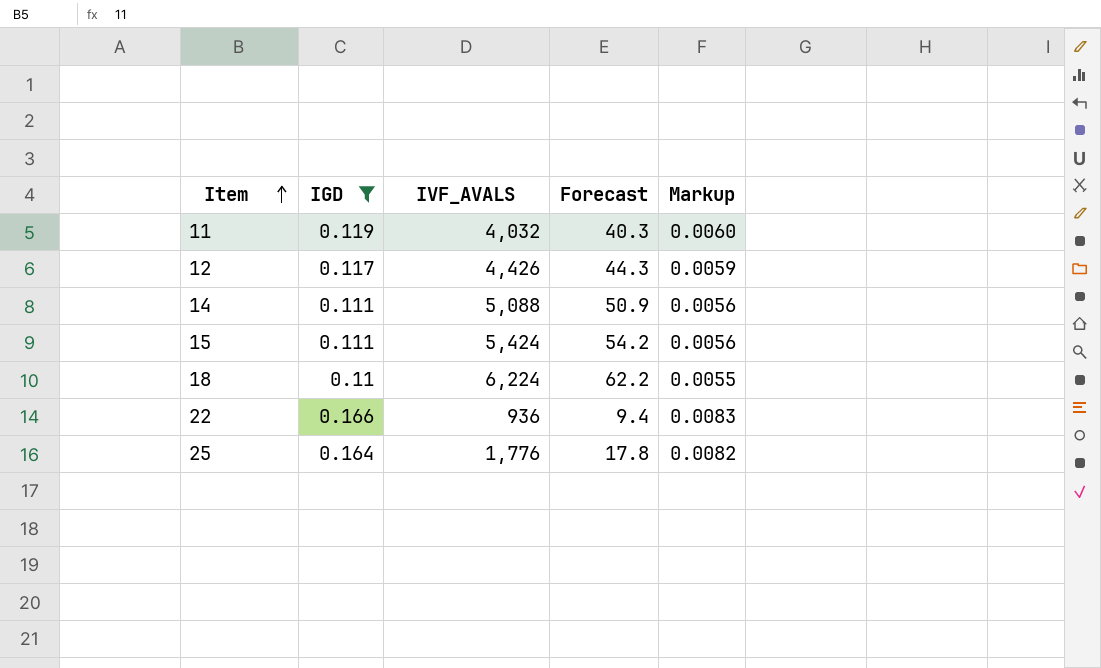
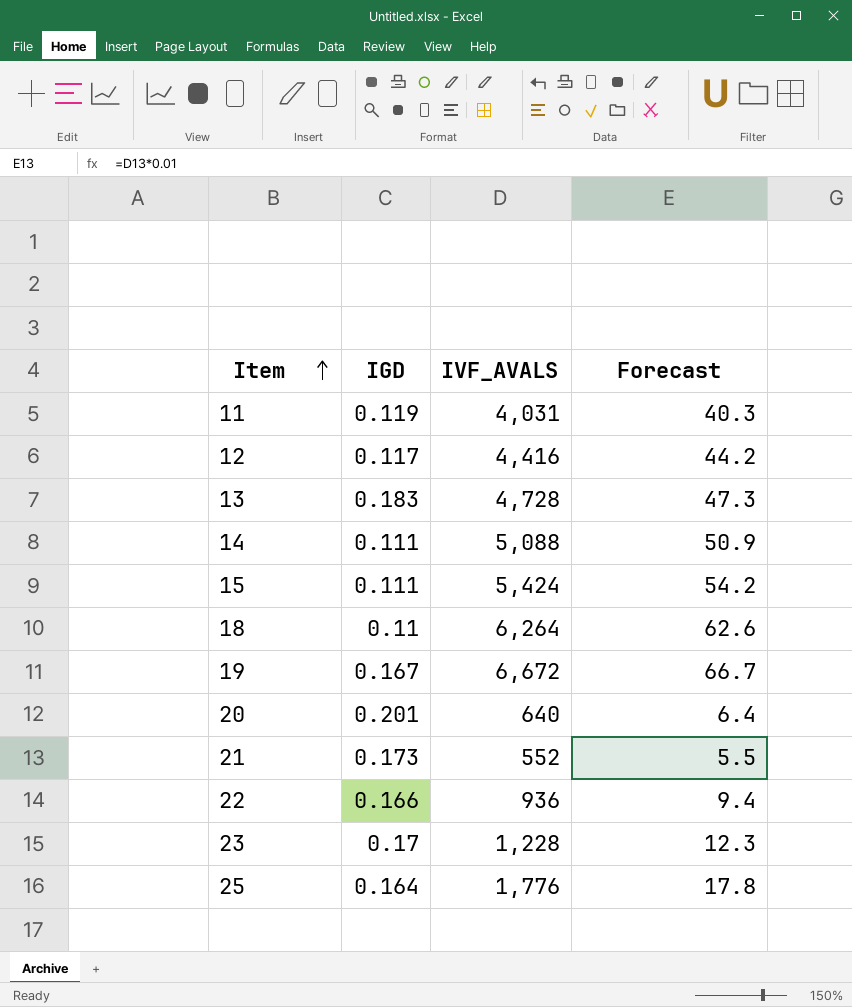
filter: IGD <= 0.166 -> none
column Markup | formula: [IGD] * 0.05 -> none
11 | IVF_AVALS: 4,032 -> 4,031
12 | IVF_AVALS: 4,426 -> 4,416
12 | Forecast: 44.3 -> 44.2
18 | IVF_AVALS: 6,224 -> 6,264
18 | Forecast: 62.2 -> 62.6

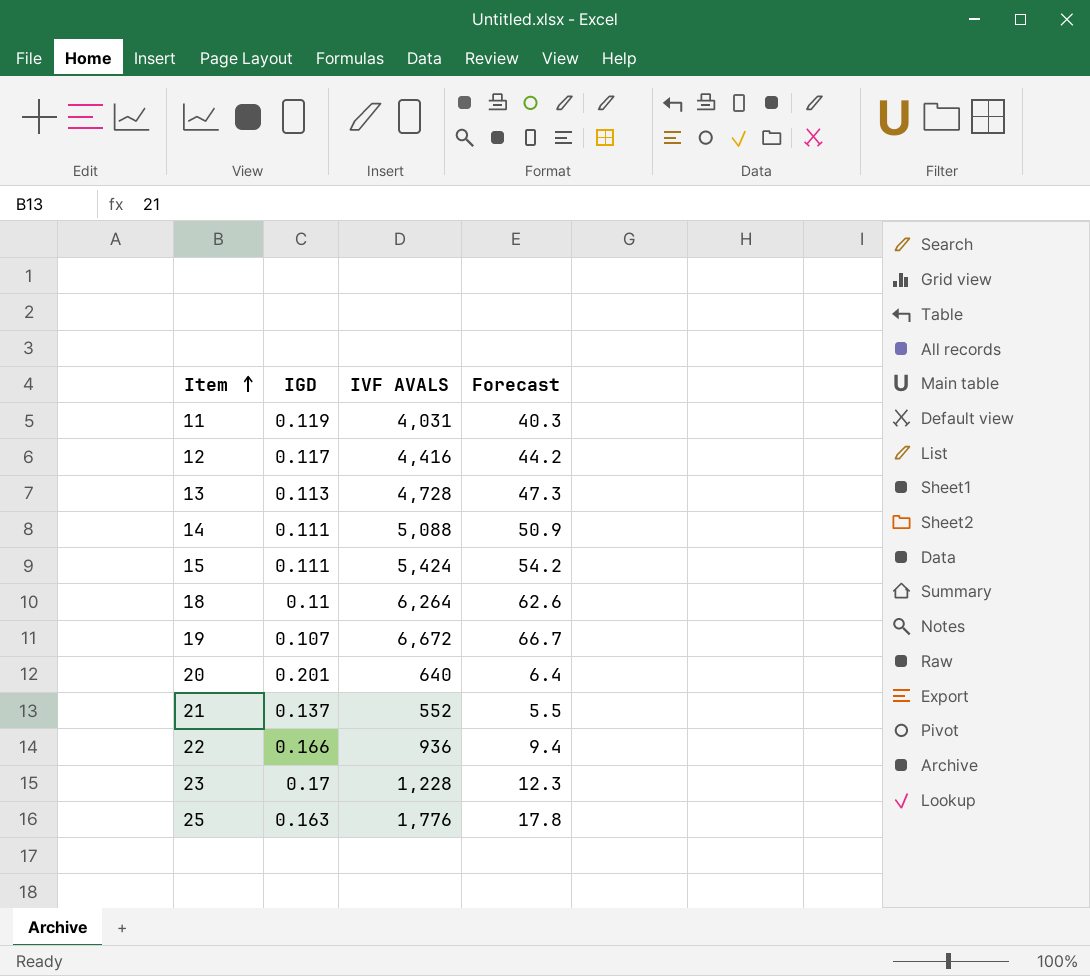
column name: IVF_AVALS -> IVF AVALS
13 | IGD: 0.183 -> 0.113
19 | IGD: 0.167 -> 0.107
21 | IGD: 0.173 -> 0.137
25 | IGD: 0.164 -> 0.163

